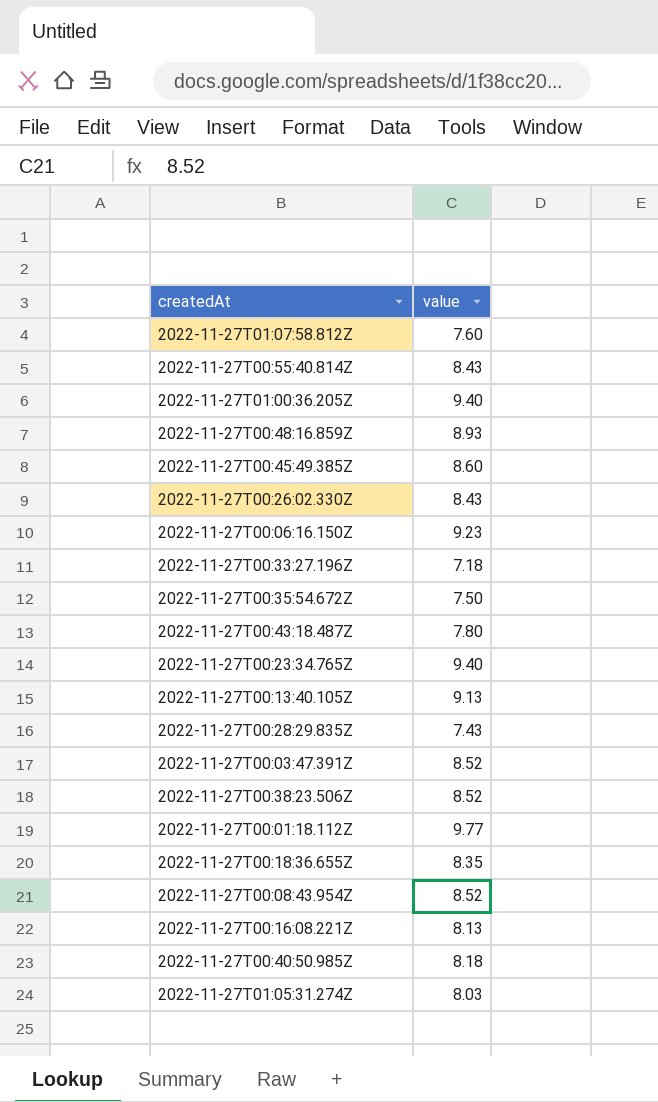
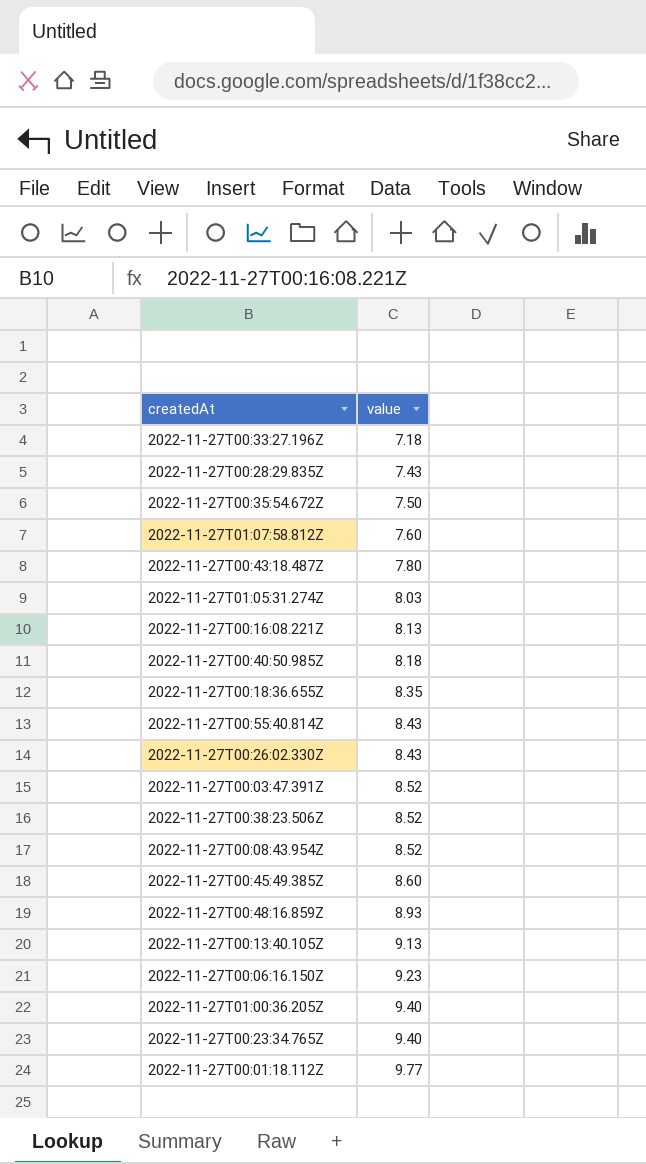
row order: none -> value ascending

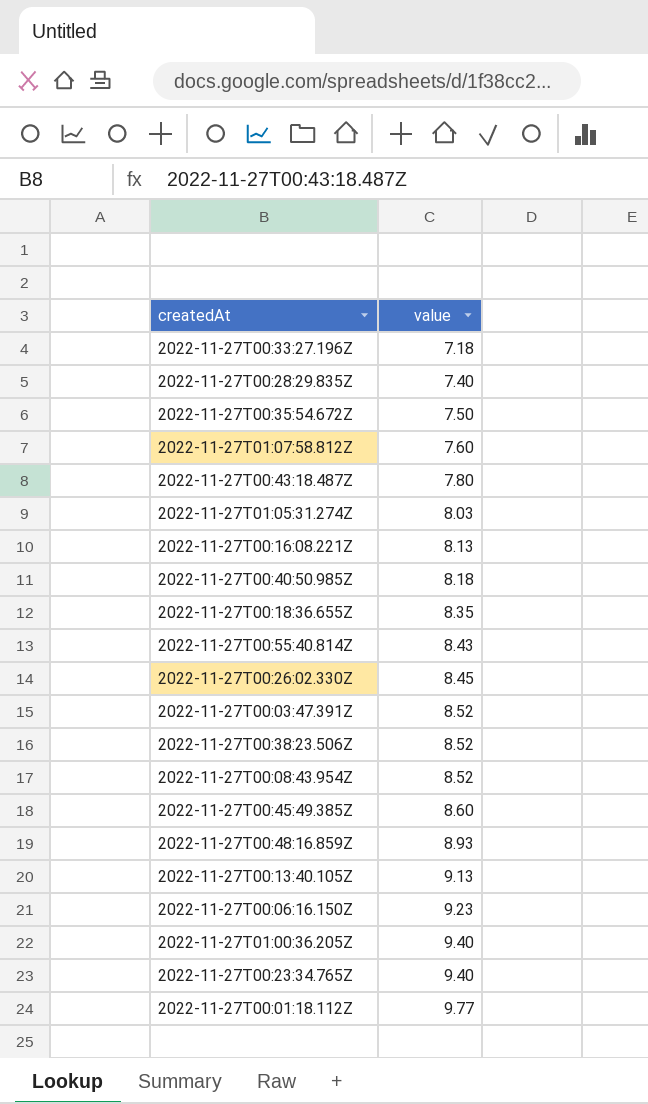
2022-11-27T00:28:29.835Z | value: 7.43 -> 7.40
2022-11-27T00:26:02.330Z | value: 8.43 -> 8.45

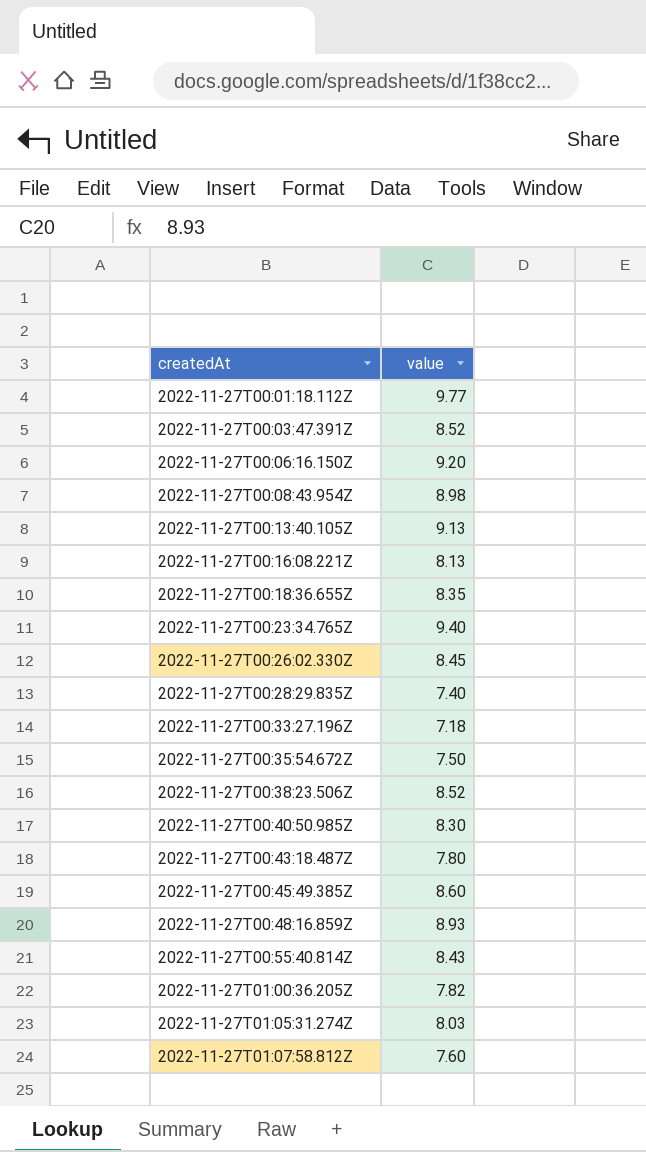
row order: value ascending -> createdAt ascending
2022-11-27T00:06:16.150Z | value: 9.23 -> 9.20
2022-11-27T00:08:43.954Z | value: 8.52 -> 8.98
2022-11-27T00:40:50.985Z | value: 8.18 -> 8.30
2022-11-27T01:00:36.205Z | value: 9.40 -> 7.82

